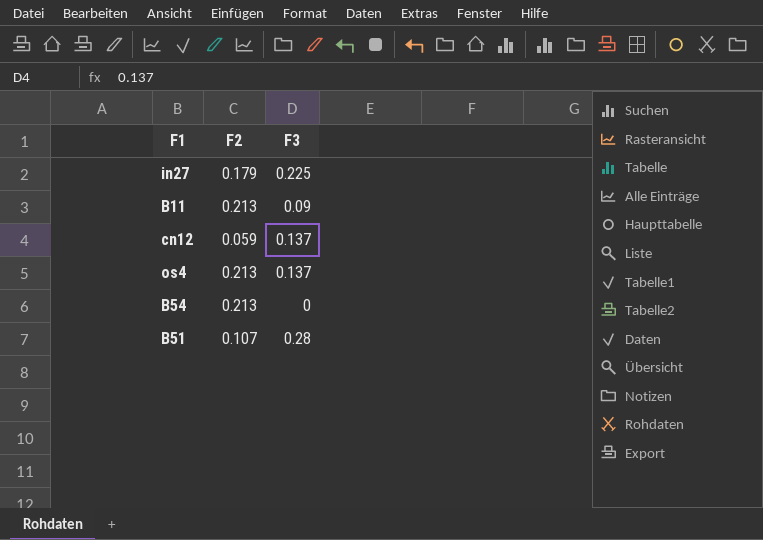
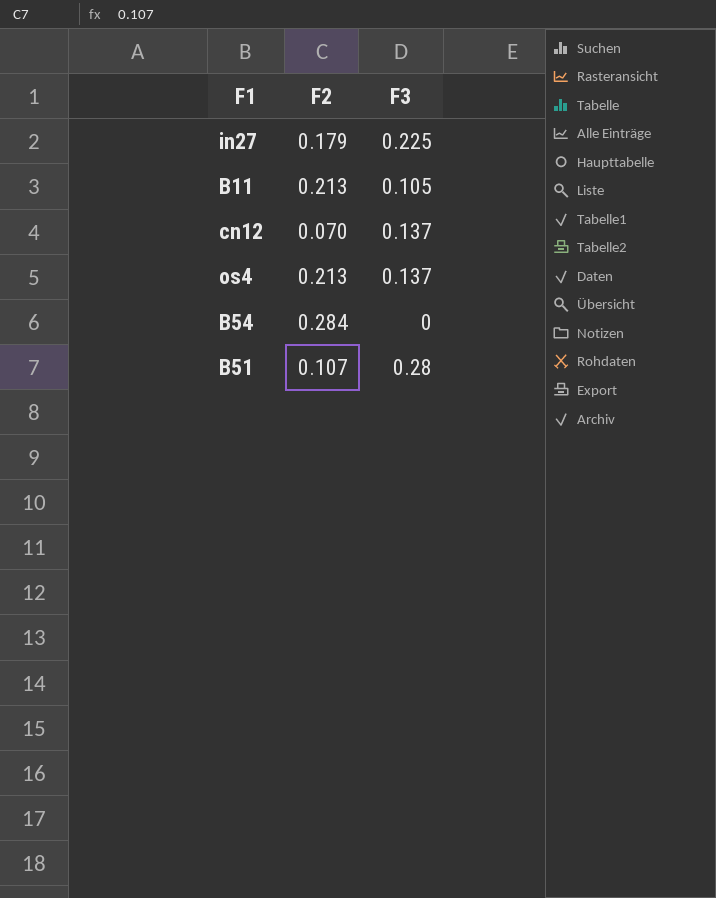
B11 | F3: 0.09 -> 0.105
cn12 | F2: 0.059 -> 0.070
B54 | F2: 0.213 -> 0.284

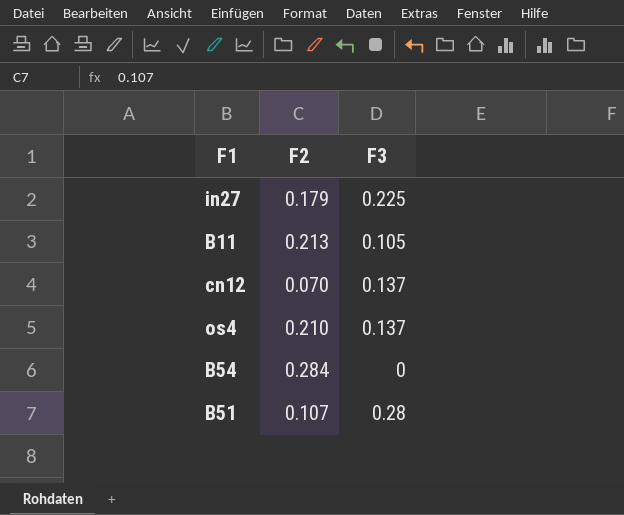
os4 | F2: 0.213 -> 0.210

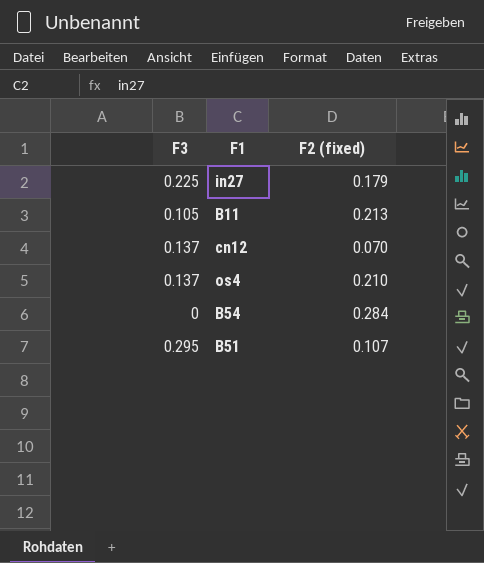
column F3 | position: 3 -> 1
column name: F2 -> F2 (fixed)
B51 | F3: 0.28 -> 0.295

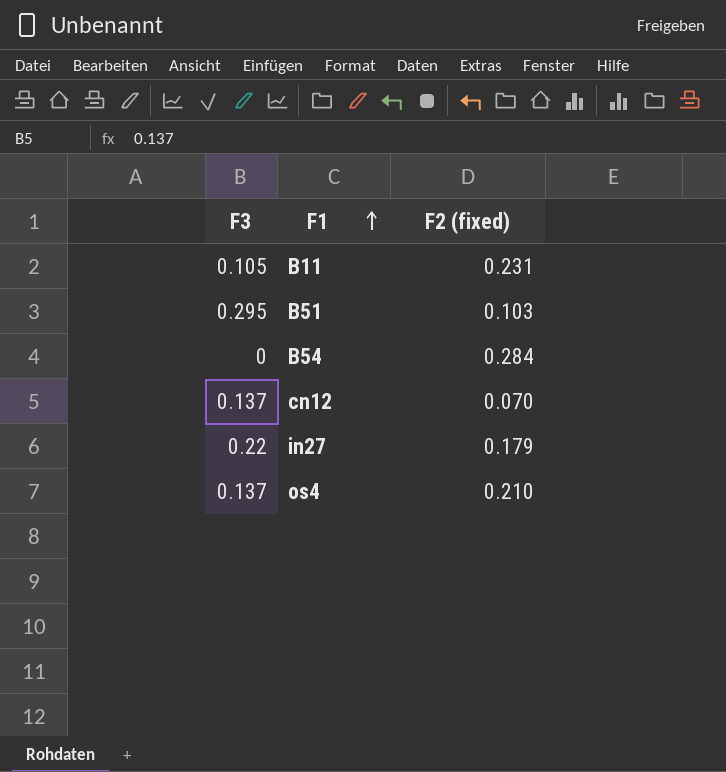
row order: none -> F1 ascending
B11 | F2 (fixed): 0.213 -> 0.231
B51 | F2 (fixed): 0.107 -> 0.103
in27 | F3: 0.225 -> 0.22

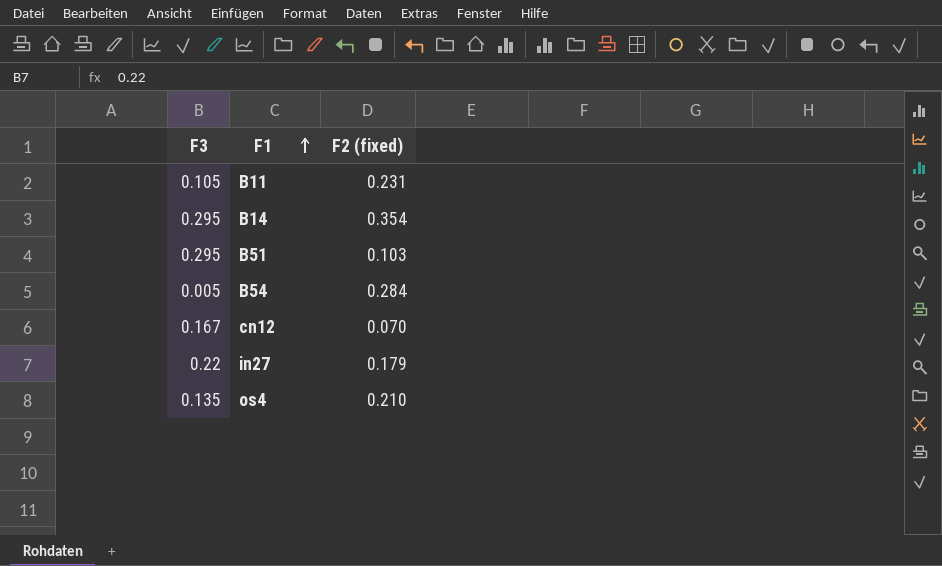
row B14: none -> 0.295 | 0.354
B54 | F3: 0 -> 0.005
cn12 | F3: 0.137 -> 0.167
os4 | F3: 0.137 -> 0.135

